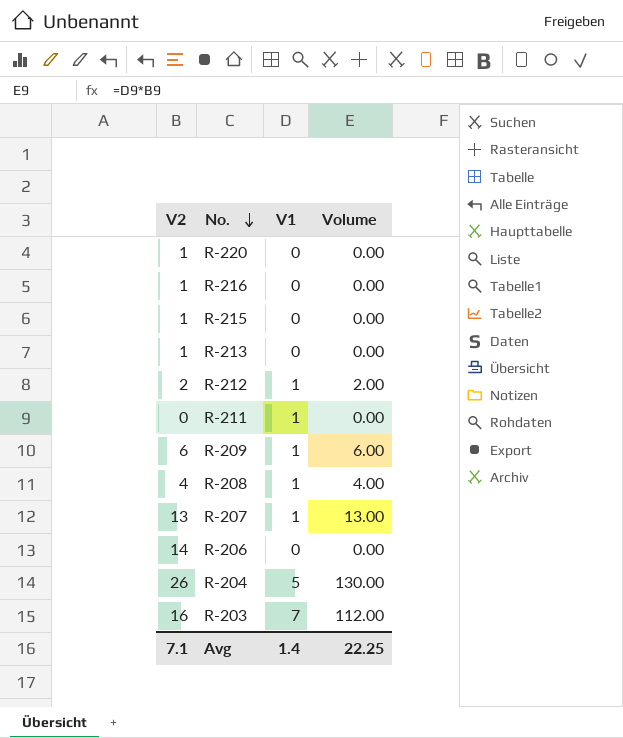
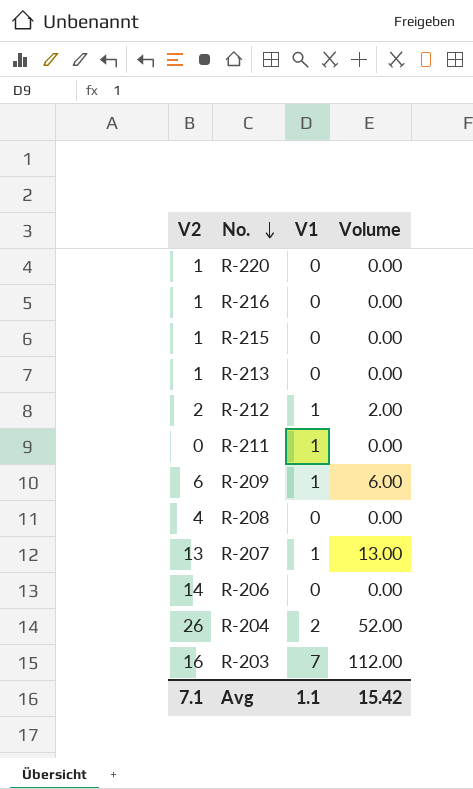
R-208 | V1: 1 -> 0
R-208 | Volume: 4.00 -> 0.00
R-204 | V1: 5 -> 2
R-204 | Volume: 130.00 -> 52.00
Avg | V1: 1.4 -> 1.1
Avg | Volume: 22.25 -> 15.42

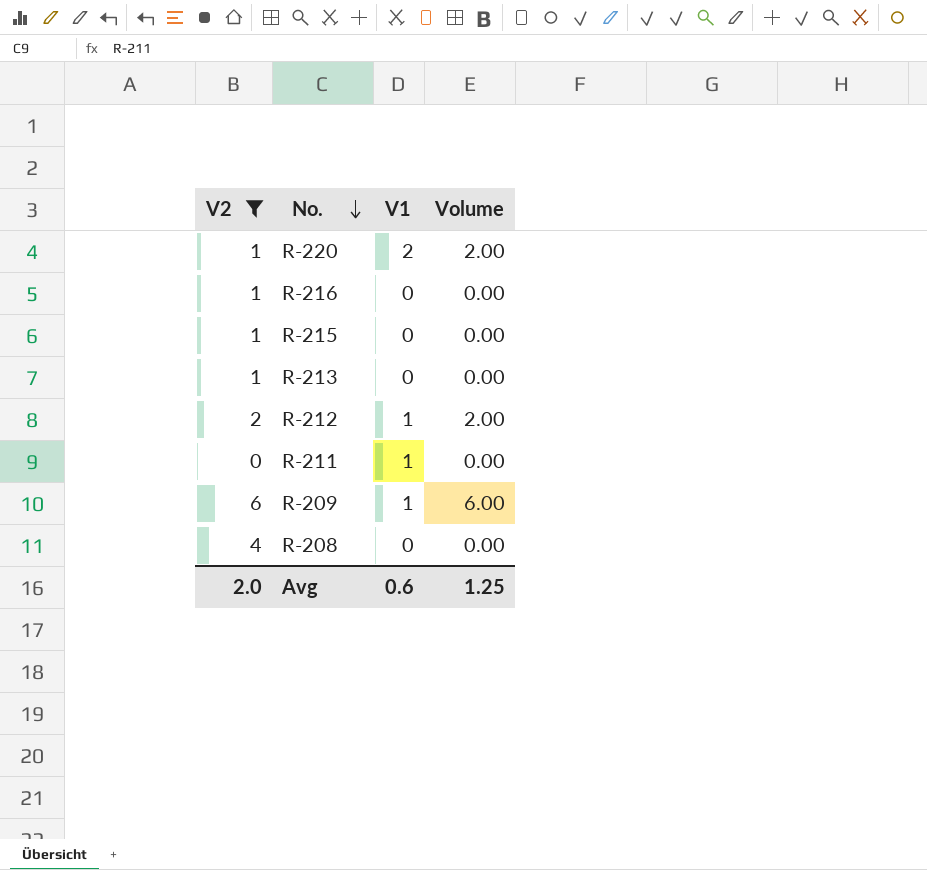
filter: none -> V2 <= 6
R-220 | V1: 0 -> 2
R-220 | Volume: 0.00 -> 2.00
Avg | V2: 7.1 -> 2.0
Avg | V1: 1.1 -> 0.6
Avg | Volume: 15.42 -> 1.25

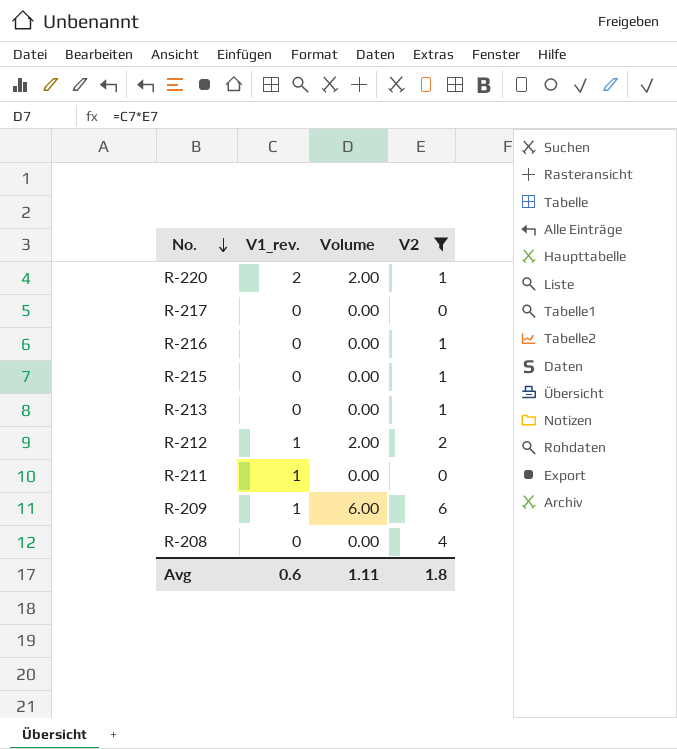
column name: V1 -> V1_rev.
column V2 | position: 1 -> 4
row R-217: none -> 0 | 0.00 | 0
Avg | Volume: 1.25 -> 1.11
Avg | V2: 2.0 -> 1.8

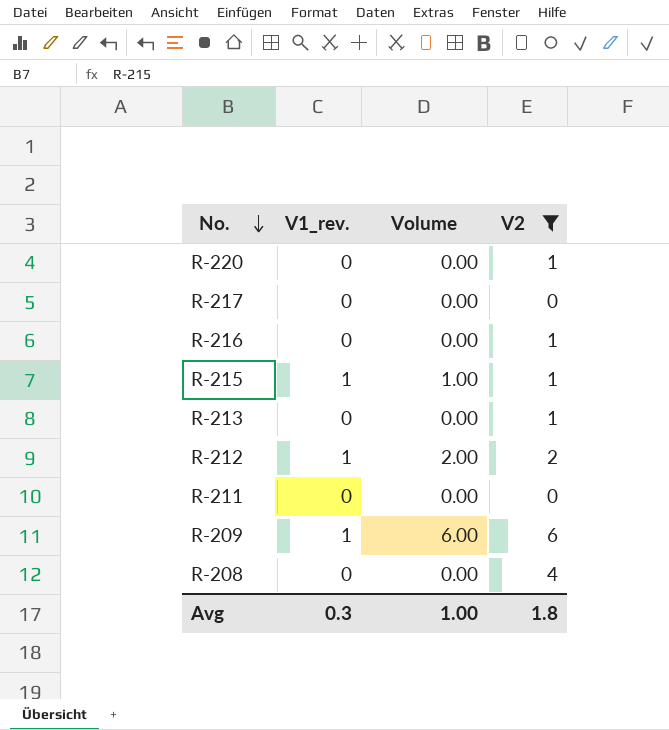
R-220 | V1_rev.: 2 -> 0
R-220 | Volume: 2.00 -> 0.00
R-215 | V1_rev.: 0 -> 1
R-215 | Volume: 0.00 -> 1.00
R-211 | V1_rev.: 1 -> 0
Avg | V1_rev.: 0.6 -> 0.3
Avg | Volume: 1.11 -> 1.00

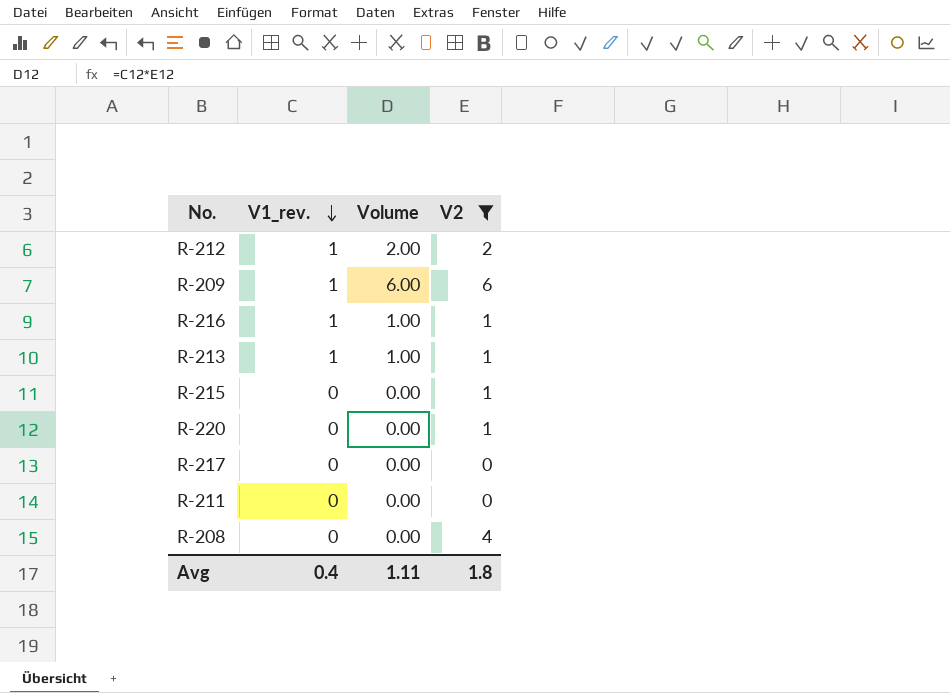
row order: No. descending -> V1_rev. descending
R-216 | V1_rev.: 0 -> 1
R-216 | Volume: 0.00 -> 1.00
R-213 | V1_rev.: 0 -> 1
R-213 | Volume: 0.00 -> 1.00
R-215 | V1_rev.: 1 -> 0
R-215 | Volume: 1.00 -> 0.00
Avg | V1_rev.: 0.3 -> 0.4
Avg | Volume: 1.00 -> 1.11

